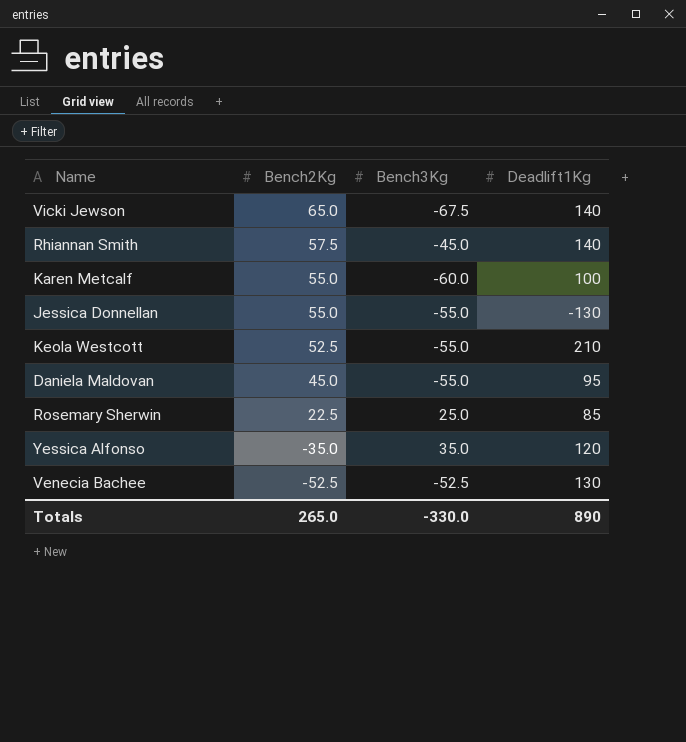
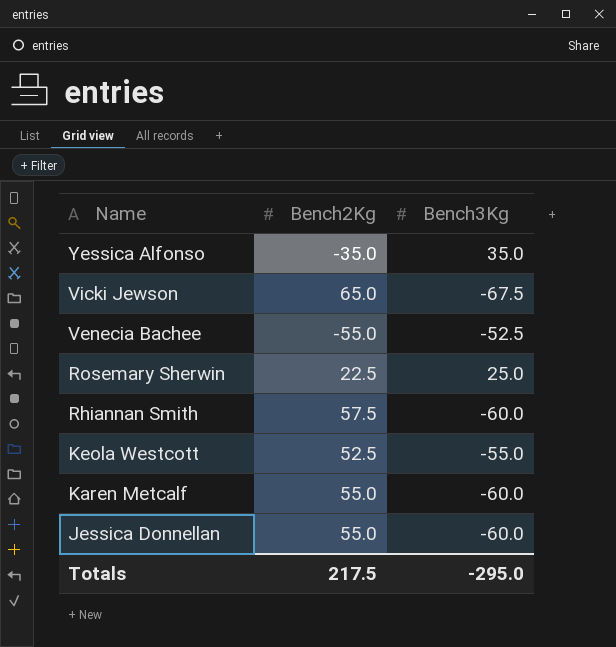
row order: Bench2Kg descending -> Name descending
column Deadlift1Kg | position: 4 -> none
row Daniela Maldovan: 45.0 | -55.0 | 95 -> none
Venecia Bachee | Bench2Kg: -52.5 -> -55.0
Rhiannan Smith | Bench3Kg: -45.0 -> -60.0
Jessica Donnellan | Bench3Kg: -55.0 -> -60.0
Totals | Bench2Kg: 265.0 -> 217.5
Totals | Bench3Kg: -330.0 -> -295.0

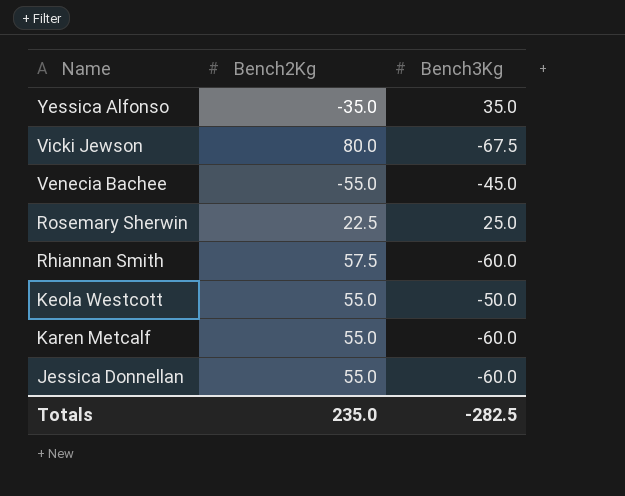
Vicki Jewson | Bench2Kg: 65.0 -> 80.0
Venecia Bachee | Bench3Kg: -52.5 -> -45.0
Keola Westcott | Bench2Kg: 52.5 -> 55.0
Keola Westcott | Bench3Kg: -55.0 -> -50.0
Totals | Bench2Kg: 217.5 -> 235.0
Totals | Bench3Kg: -295.0 -> -282.5

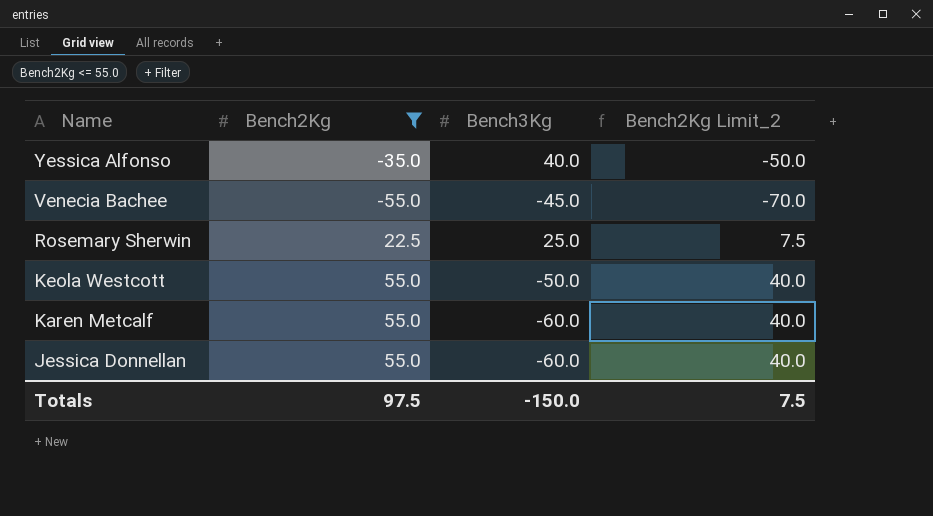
filter: none -> Bench2Kg <= 55.0
column Bench2Kg Limit_2 | formula: none -> [Bench2Kg] - 15
Yessica Alfonso | Bench3Kg: 35.0 -> 40.0
Totals | Bench2Kg: 235.0 -> 97.5
Totals | Bench3Kg: -282.5 -> -150.0

